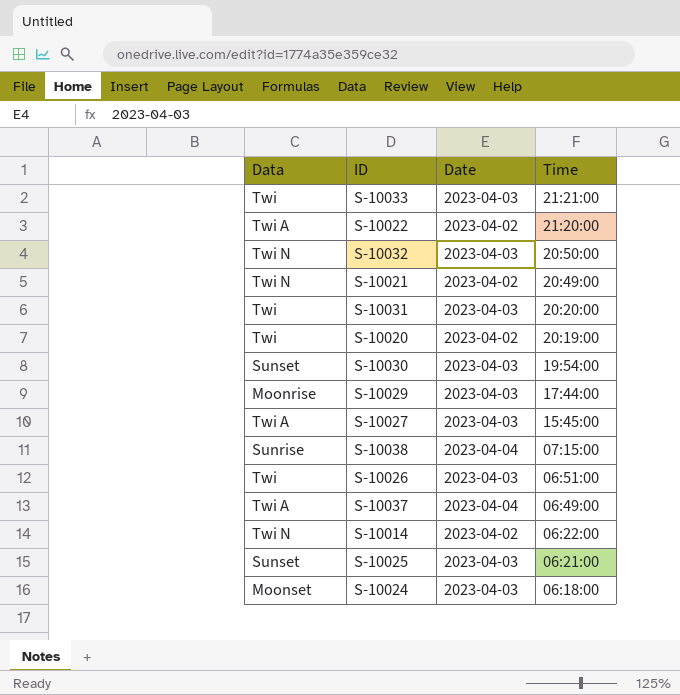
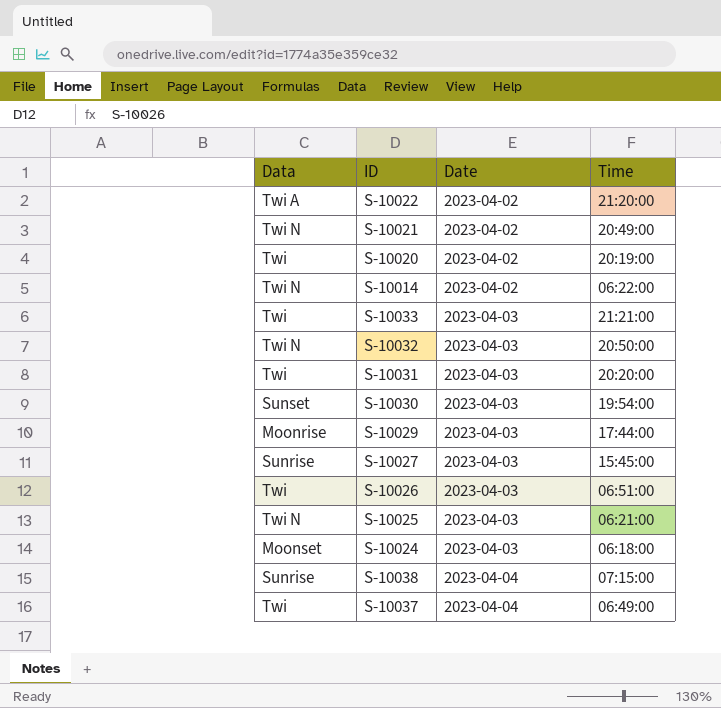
row order: Time descending -> Date ascending
S-10027 | Data: Twi A -> Sunrise
S-10025 | Data: Sunset -> Twi N
S-10037 | Data: Twi A -> Twi

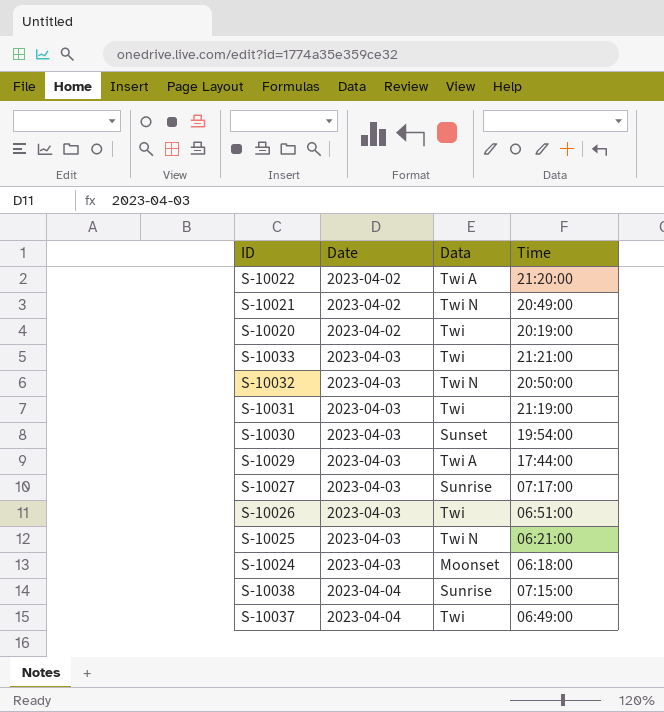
column Data | position: 1 -> 3
row S-10014: Twi N | 2023-04-02 | 06:22:00 -> none
S-10031 | Time: 20:20:00 -> 21:19:00
S-10029 | Data: Moonrise -> Twi A
S-10027 | Time: 15:45:00 -> 07:17:00

